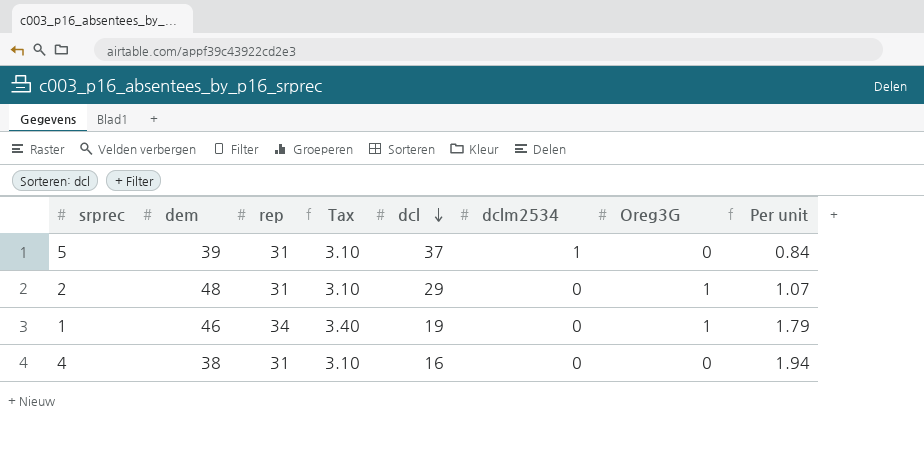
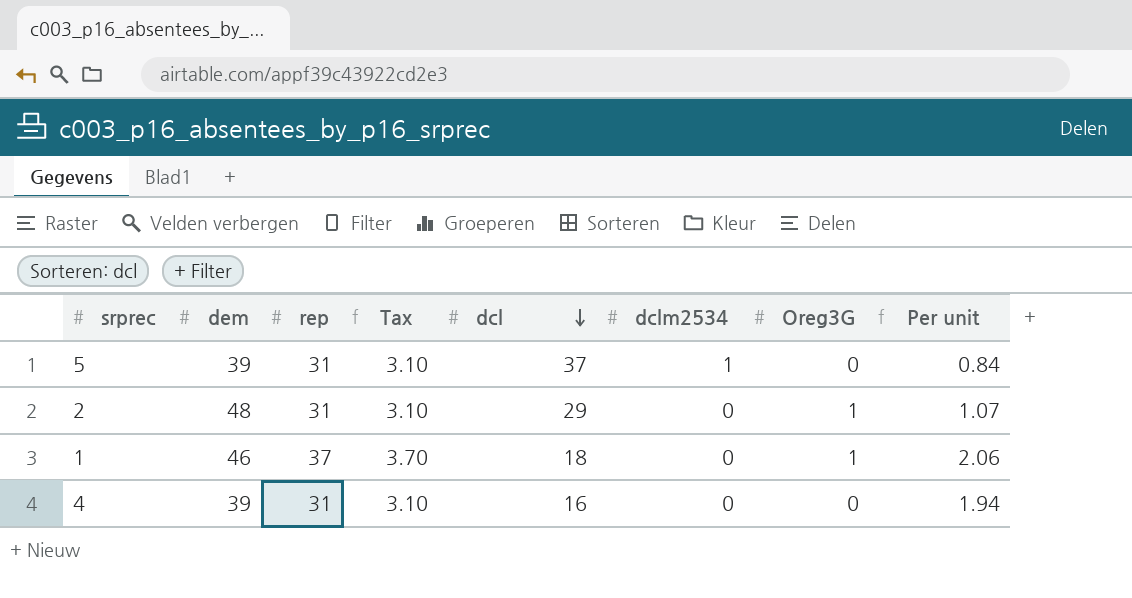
1 | rep: 34 -> 37
1 | Tax: 3.40 -> 3.70
1 | dcl: 19 -> 18
1 | Per unit: 1.79 -> 2.06
4 | dem: 38 -> 39

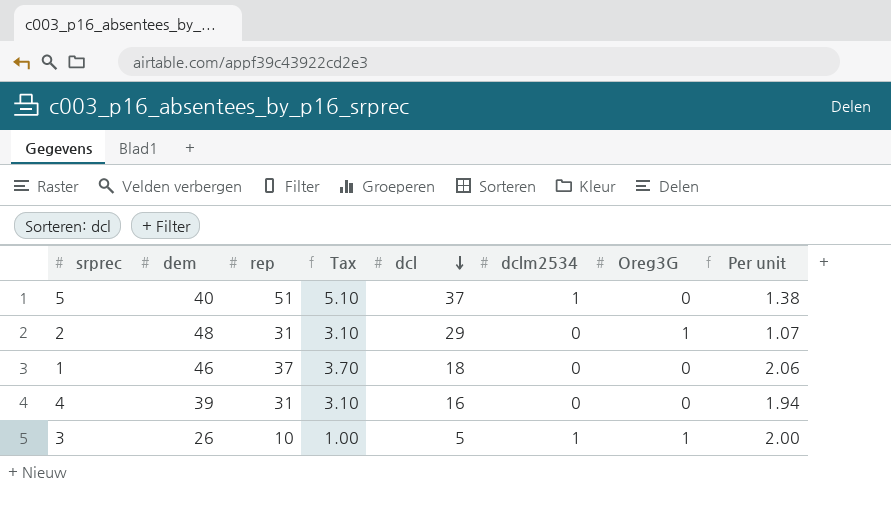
5 | dem: 39 -> 40
5 | rep: 31 -> 51
5 | Tax: 3.10 -> 5.10
5 | Per unit: 0.84 -> 1.38
1 | Oreg3G: 1 -> 0
row 3: none -> 26 | 10 | 1.00 | 5 | 1 | 1 | 2.00

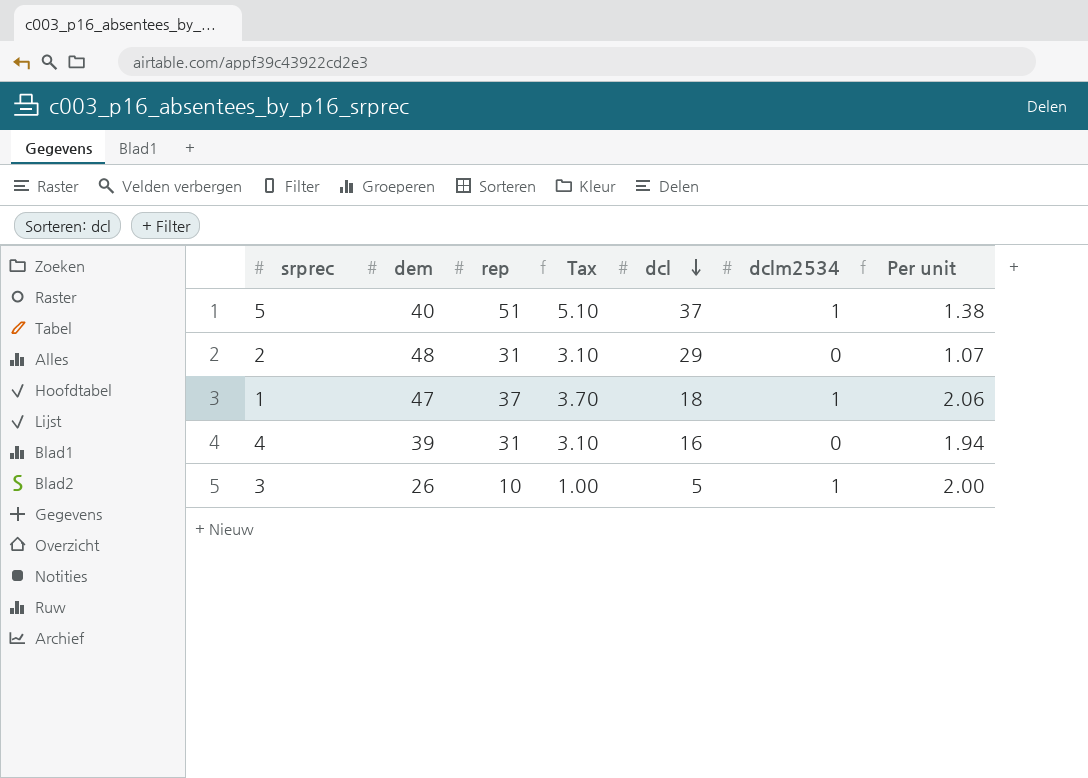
column Oreg3G | position: 7 -> none
1 | dem: 46 -> 47
1 | dclm2534: 0 -> 1

